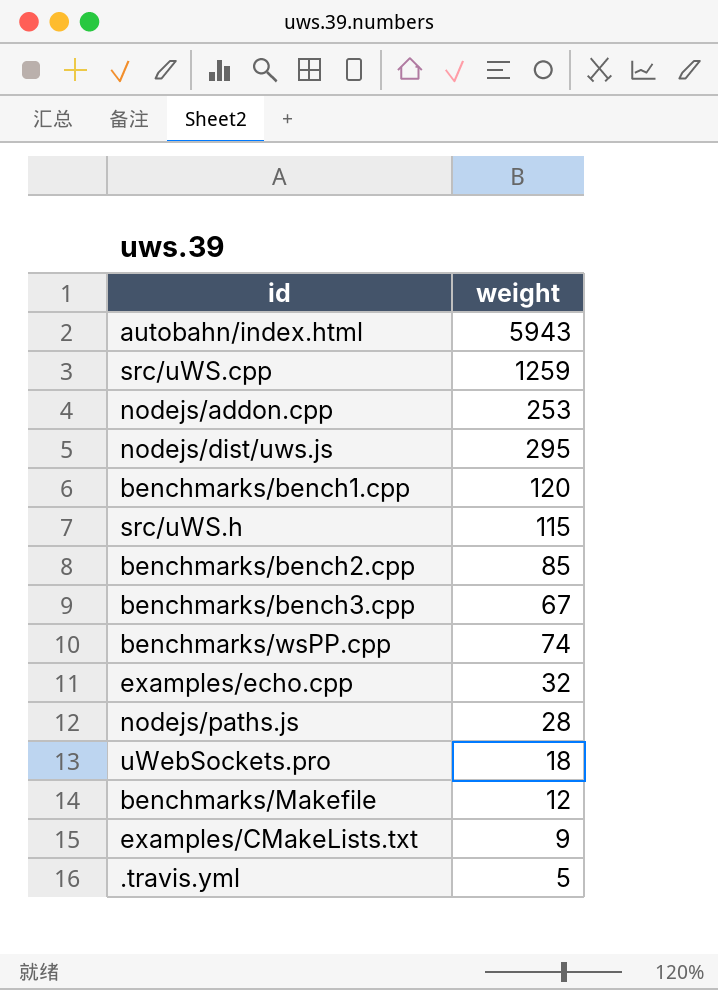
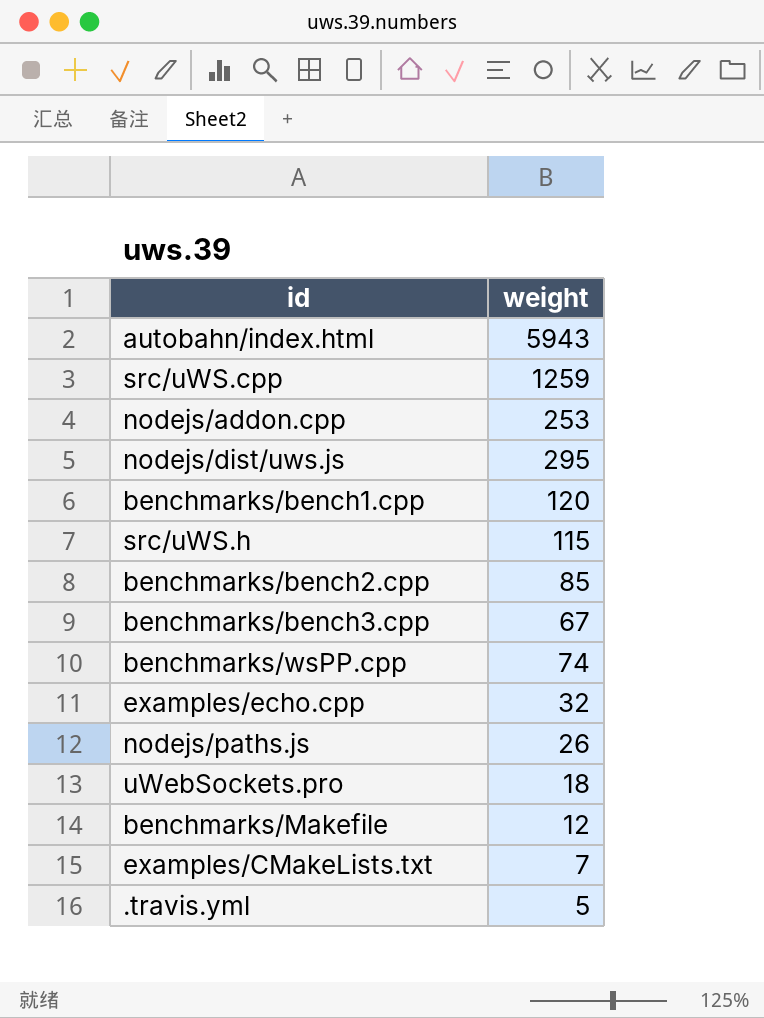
nodejs/paths.js | weight: 28 -> 26
examples/CMakeLists.txt | weight: 9 -> 7

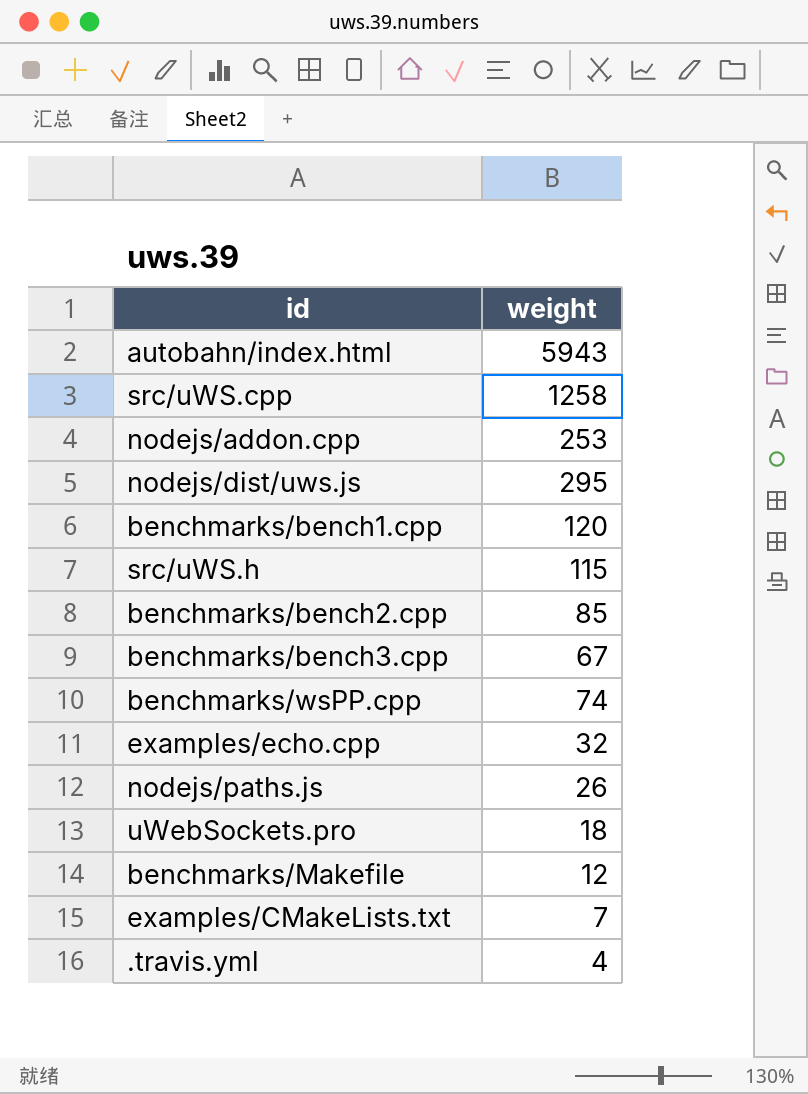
src/uWS.cpp | weight: 1259 -> 1258
.travis.yml | weight: 5 -> 4

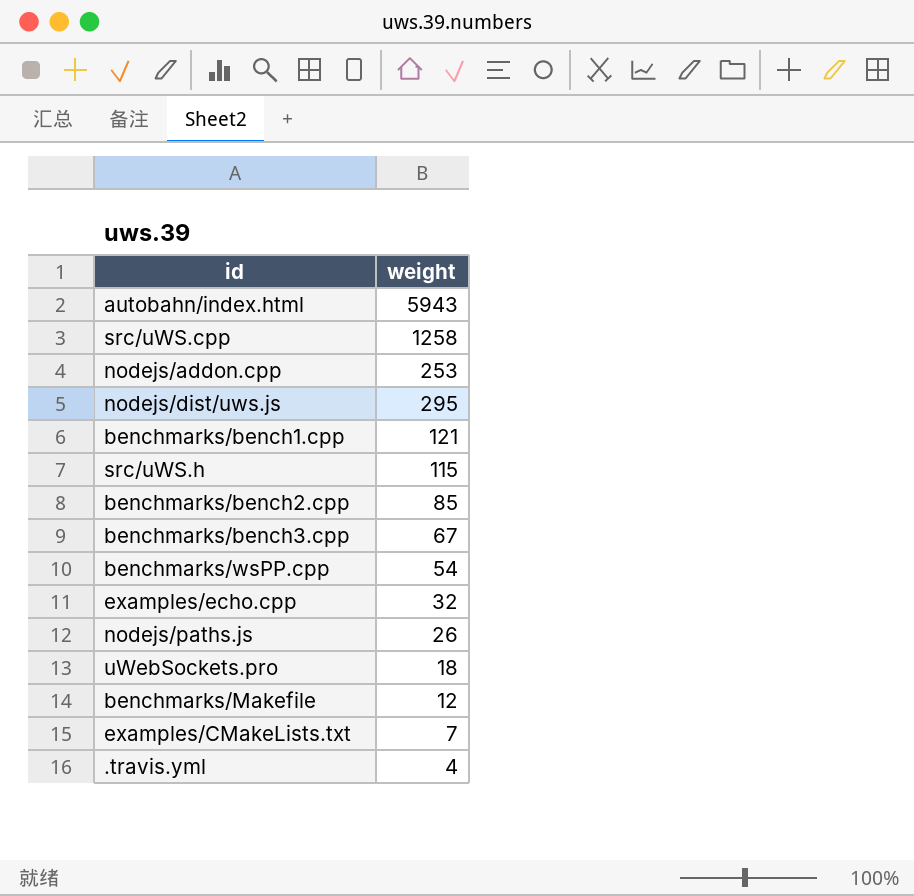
benchmarks/bench1.cpp | weight: 120 -> 121
benchmarks/wsPP.cpp | weight: 74 -> 54

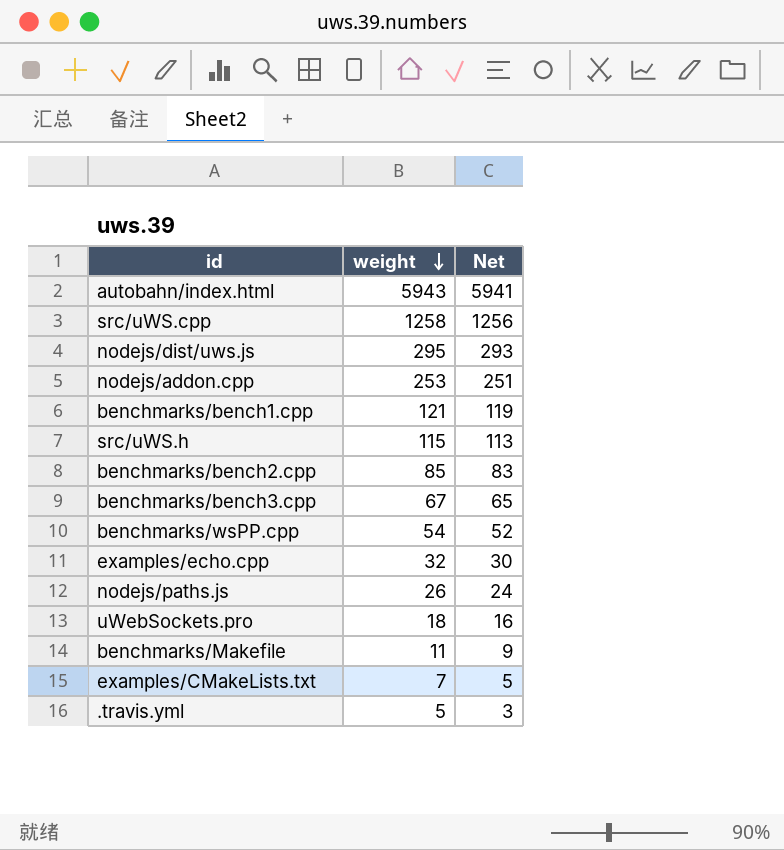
row order: none -> weight descending
column Net | formula: none -> [weight] - 2
benchmarks/Makefile | weight: 12 -> 11
.travis.yml | weight: 4 -> 5

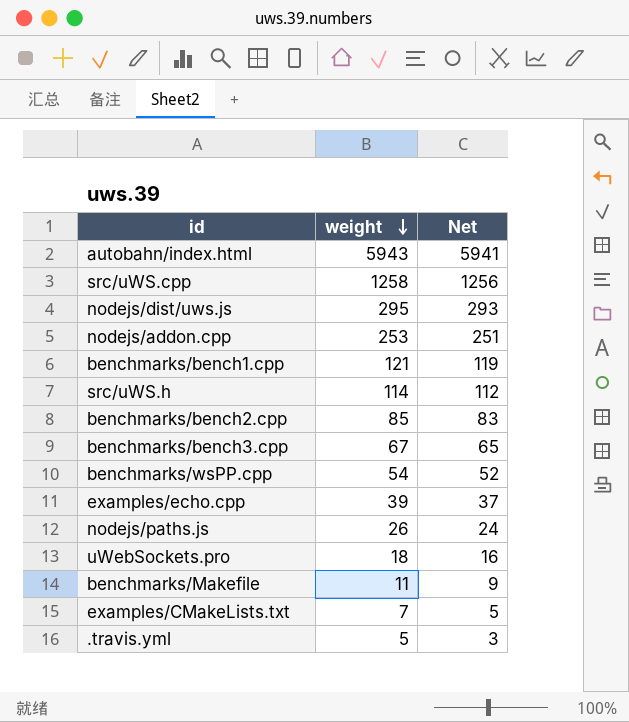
src/uWS.h | weight: 115 -> 114
src/uWS.h | Net: 113 -> 112
examples/echo.cpp | weight: 32 -> 39
examples/echo.cpp | Net: 30 -> 37

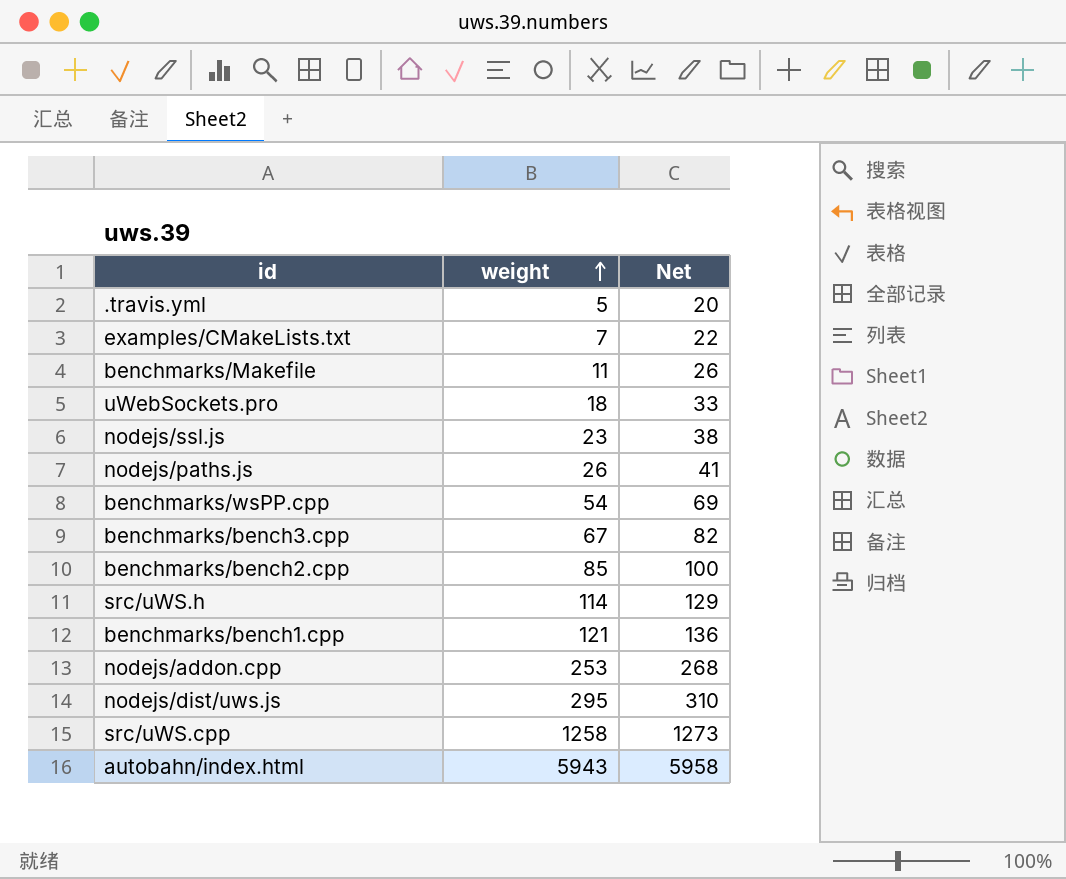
row order: weight descending -> weight ascending
column Net | formula: [weight] - 2 -> [weight] + 15
row examples/echo.cpp: 39 | 37 -> none
row nodejs/ssl.js: none -> 23 | 38

